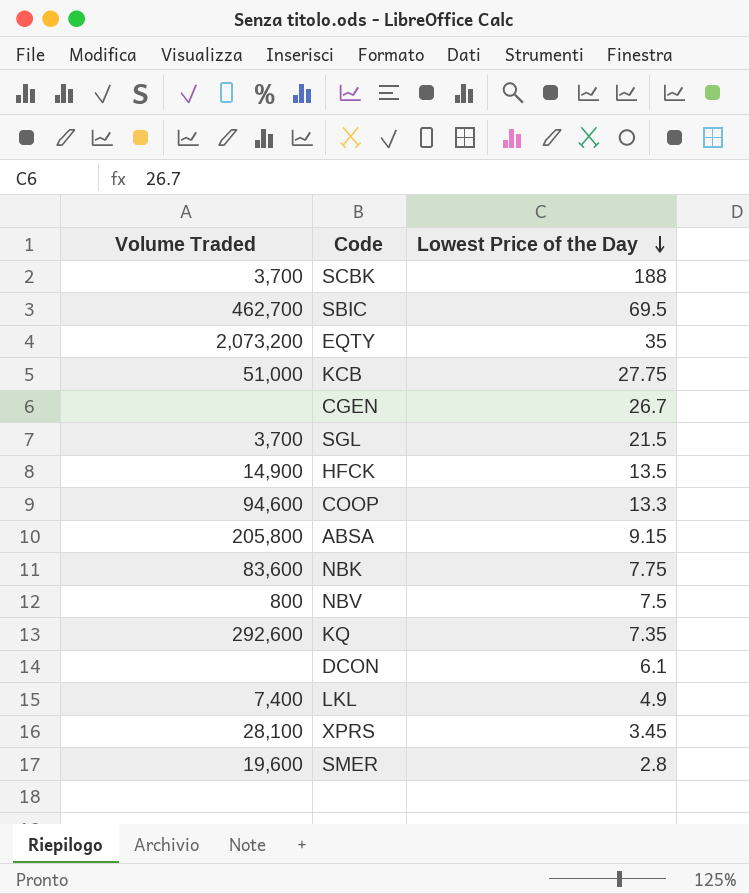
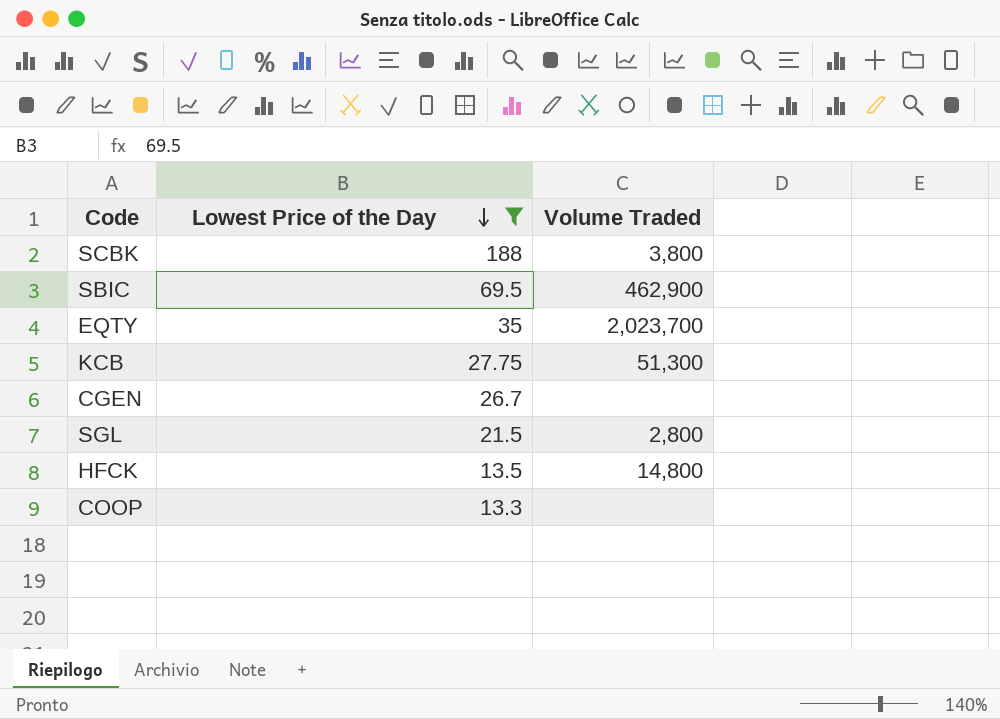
filter: none -> Lowest Price of the Day >= 13.3
column Volume Traded | position: 1 -> 3
SCBK | Volume Traded: 3,700 -> 3,800
SBIC | Volume Traded: 462,700 -> 462,900
EQTY | Volume Traded: 2,073,200 -> 2,023,700
KCB | Volume Traded: 51,000 -> 51,300
SGL | Volume Traded: 3,700 -> 2,800
HFCK | Volume Traded: 14,900 -> 14,800
COOP | Volume Traded: 94,600 -> none

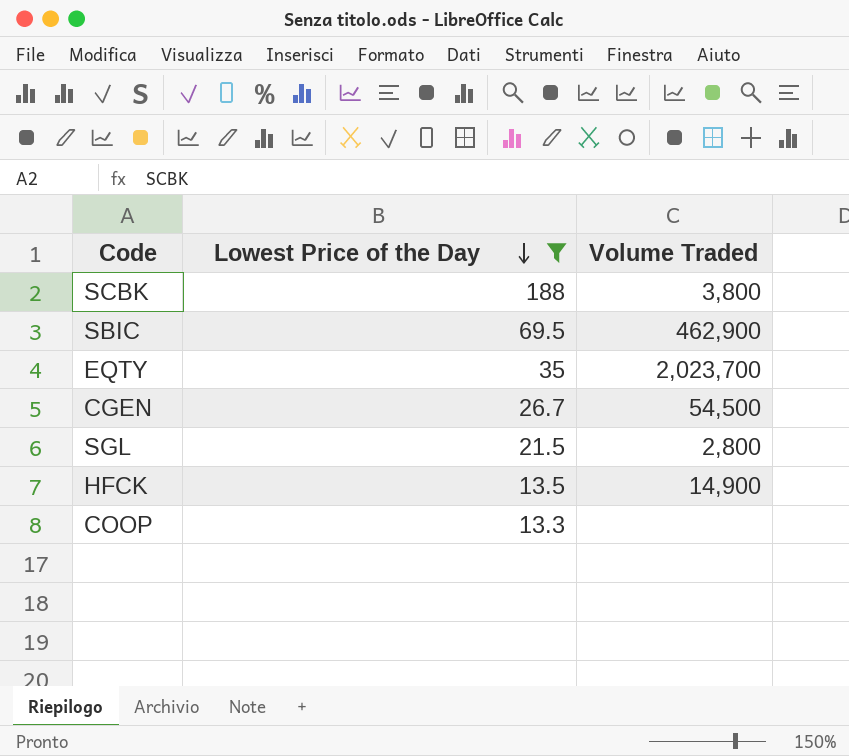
row KCB: 27.75 | 51,300 -> none
CGEN | Volume Traded: none -> 54,500
HFCK | Volume Traded: 14,800 -> 14,900

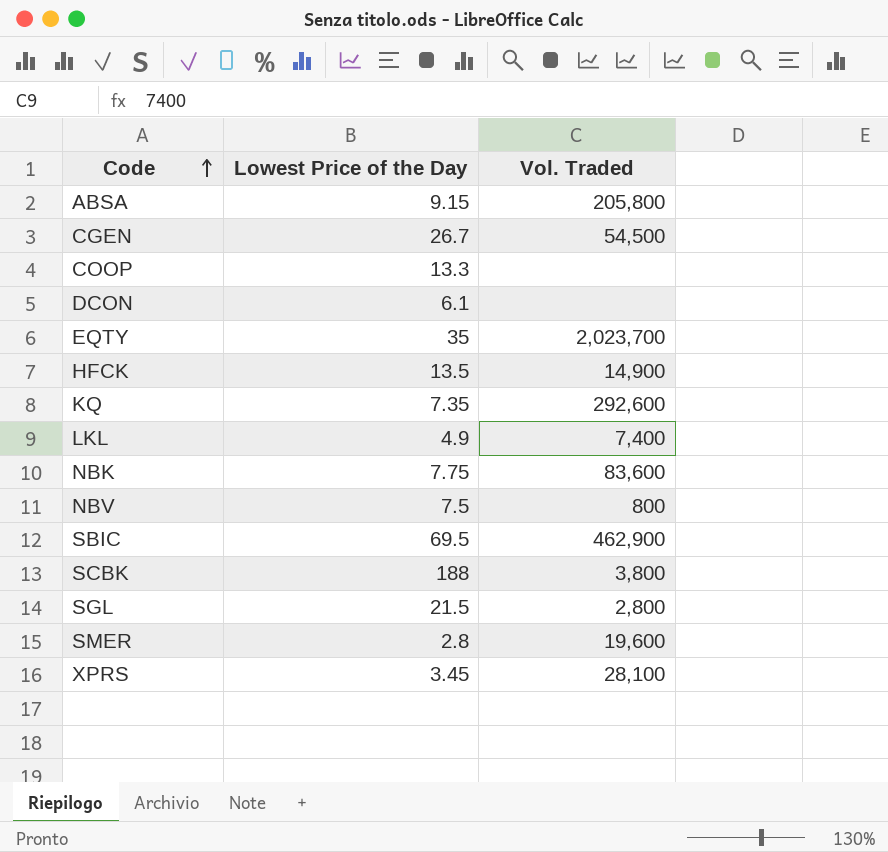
filter: Lowest Price of the Day >= 13.3 -> none
row order: Lowest Price of the Day descending -> Code ascending
column name: Volume Traded -> Vol. Traded

